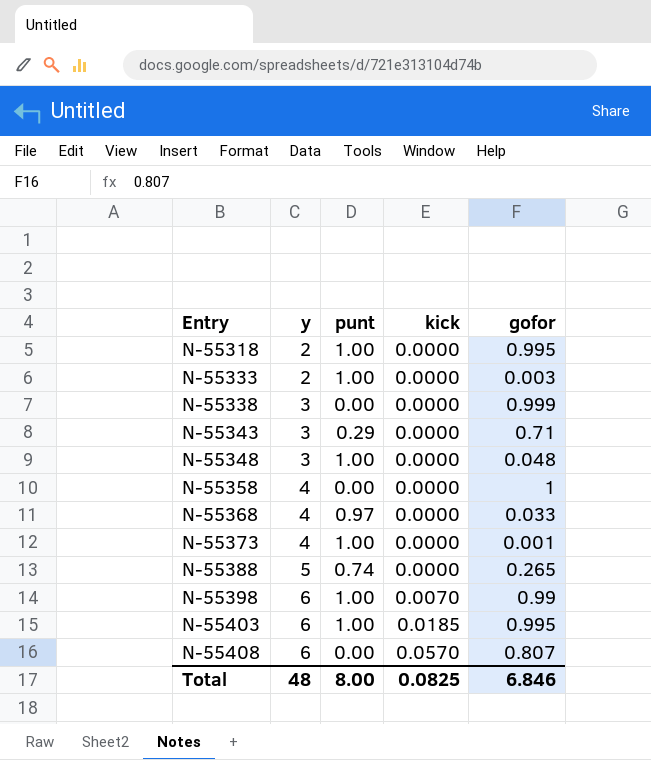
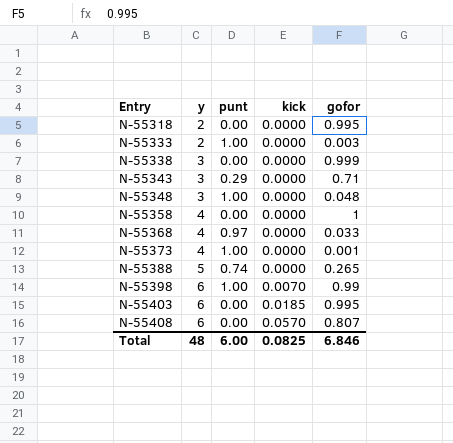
N-55318 | punt: 1.00 -> 0.00
N-55403 | punt: 1.00 -> 0.00
Total | punt: 8.00 -> 6.00

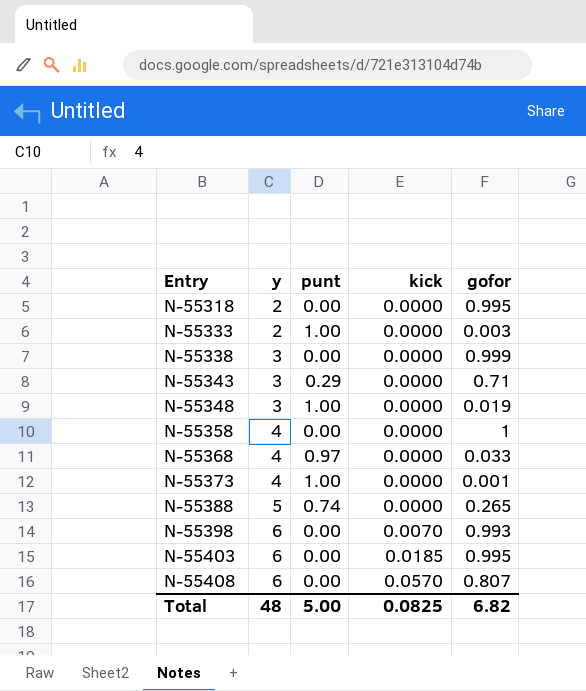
N-55348 | gofor: 0.048 -> 0.019
N-55398 | punt: 1.00 -> 0.00
N-55398 | gofor: 0.99 -> 0.993
Total | punt: 6.00 -> 5.00
Total | gofor: 6.846 -> 6.82

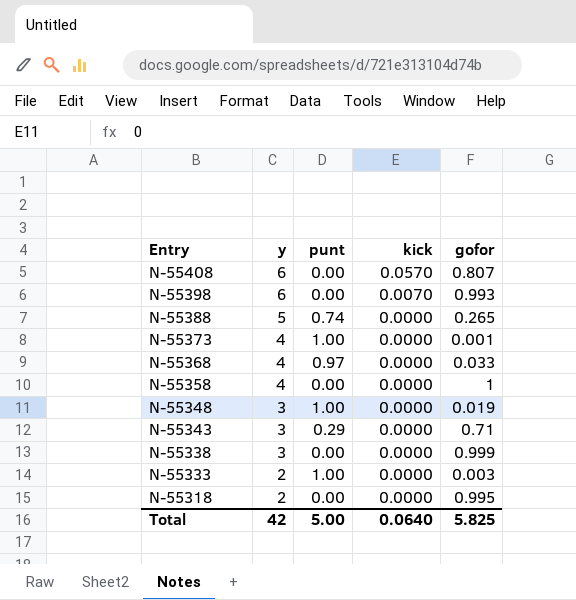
row order: Entry ascending -> Entry descending
row N-55403: 6 | 0.00 | 0.0185 | 0.995 -> none
Total | y: 48 -> 42
Total | kick: 0.0825 -> 0.0640
Total | gofor: 6.82 -> 5.825

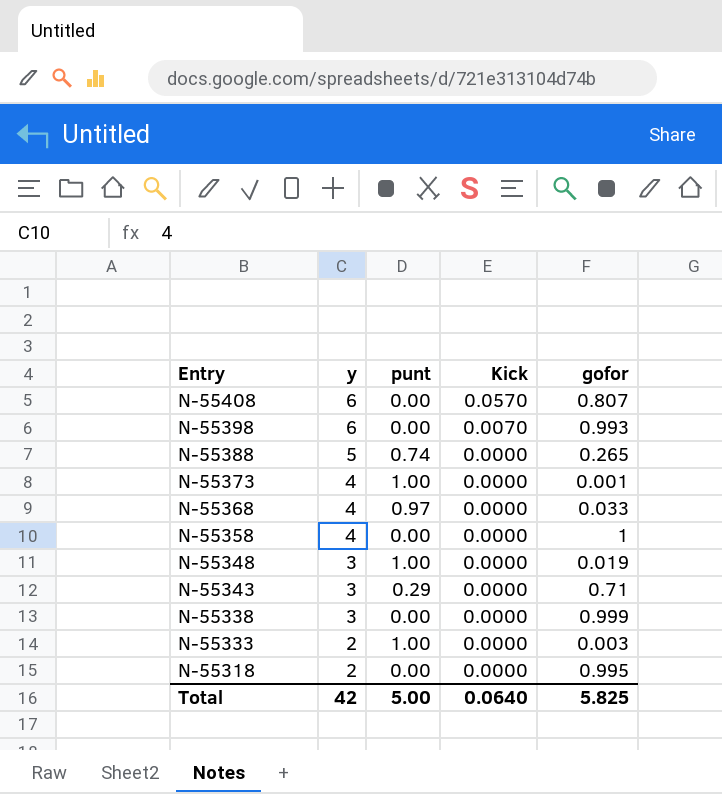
column name: kick -> Kick

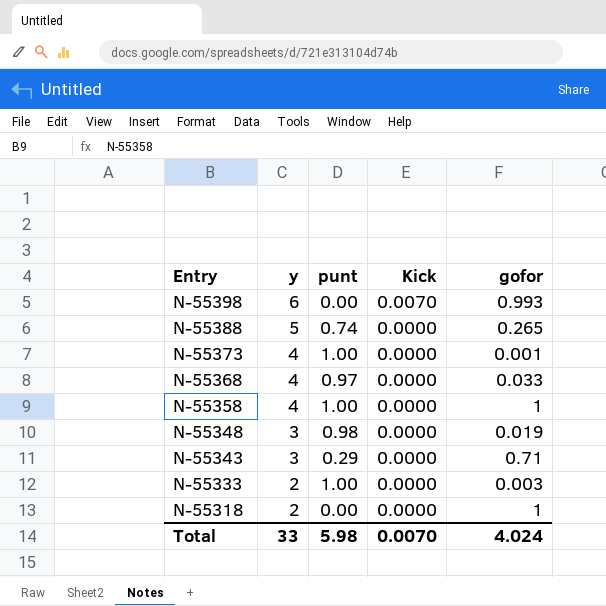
row N-55408: 6 | 0.00 | 0.0570 | 0.807 -> none
row N-55338: 3 | 0.00 | 0.0000 | 0.999 -> none
N-55358 | punt: 0.00 -> 1.00
N-55348 | punt: 1.00 -> 0.98
N-55318 | gofor: 0.995 -> 1
Total | y: 42 -> 33
Total | punt: 5.00 -> 5.98
Total | Kick: 0.0640 -> 0.0070
Total | gofor: 5.825 -> 4.024

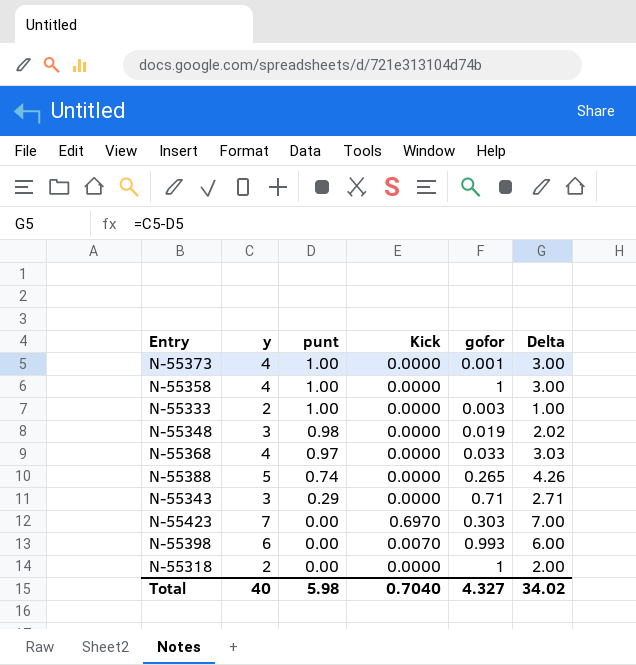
row order: Entry descending -> punt descending
column Delta | formula: none -> [y] - [punt]
row N-55423: none -> 7 | 0.00 | 0.6970 | 0.303 | 7.00
Total | y: 33 -> 40
Total | Kick: 0.0070 -> 0.7040
Total | gofor: 4.024 -> 4.327

